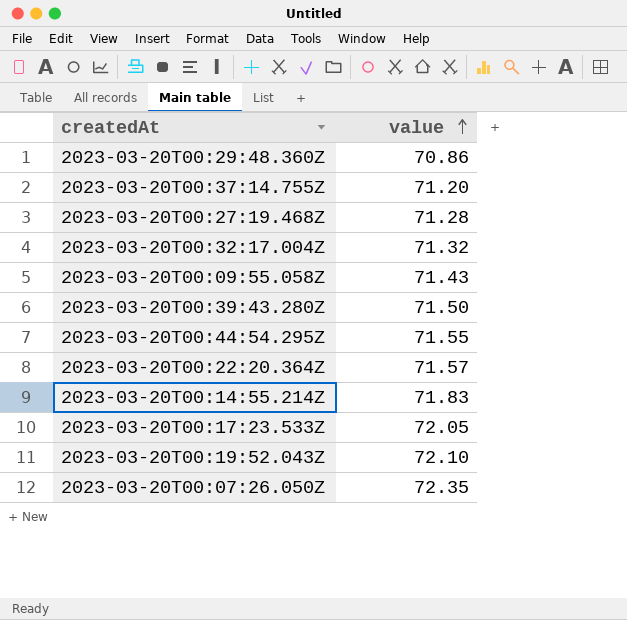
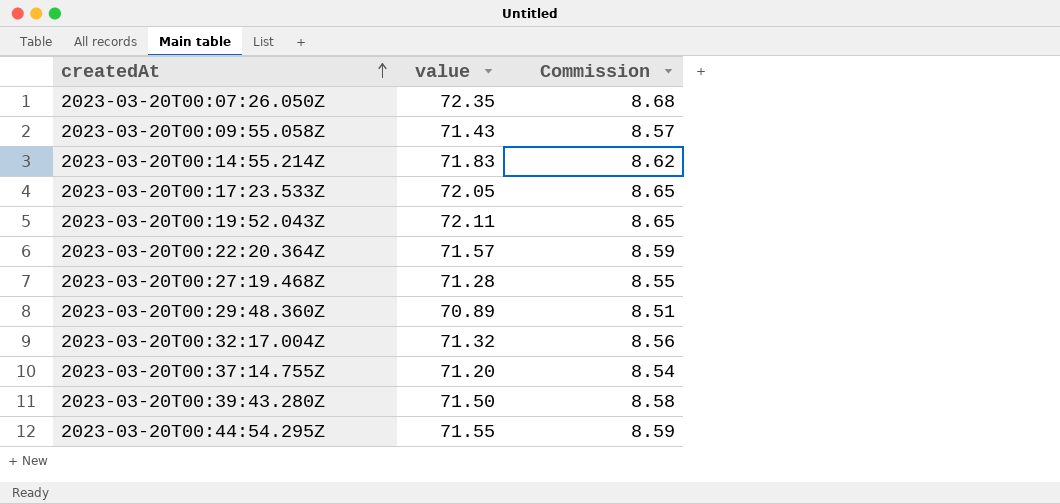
row order: value ascending -> createdAt ascending
column Commission | formula: none -> [value] * 0.12
2023-03-20T00:19:52.043Z | value: 72.10 -> 72.11
2023-03-20T00:29:48.360Z | value: 70.86 -> 70.89

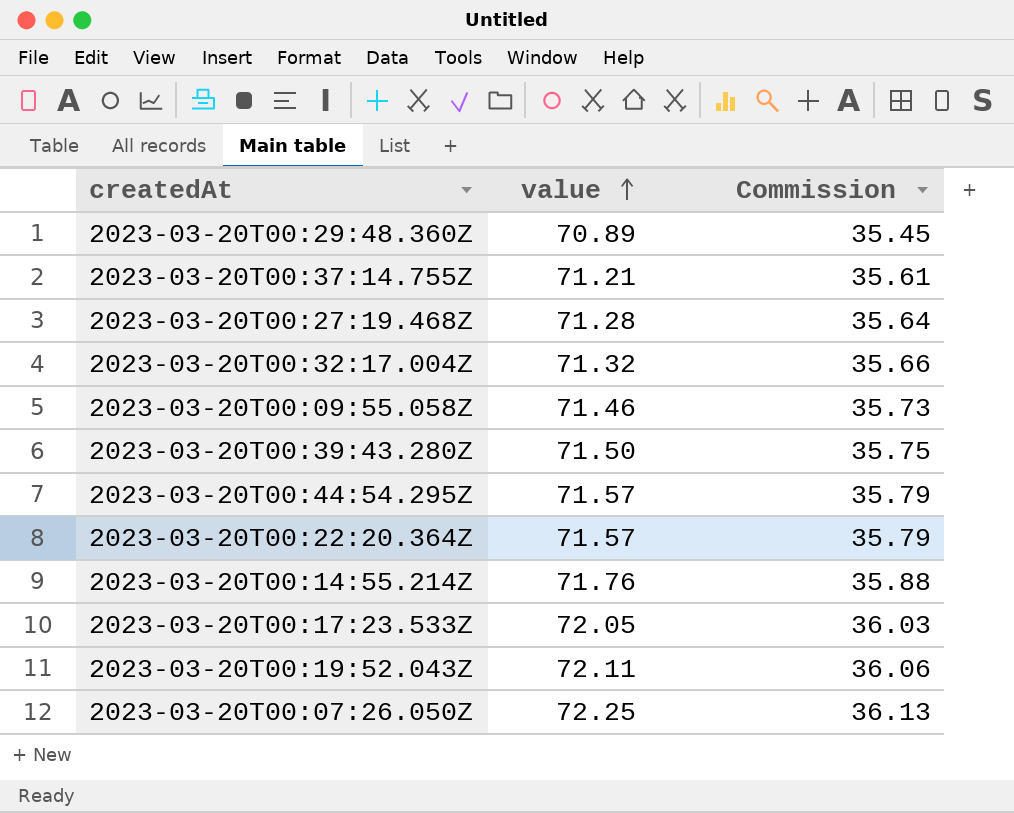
row order: createdAt ascending -> value ascending
column Commission | formula: [value] * 0.12 -> [value] * 0.5
2023-03-20T00:37:14.755Z | value: 71.20 -> 71.21
2023-03-20T00:09:55.058Z | value: 71.43 -> 71.46
2023-03-20T00:44:54.295Z | value: 71.55 -> 71.57
2023-03-20T00:14:55.214Z | value: 71.83 -> 71.76
2023-03-20T00:07:26.050Z | value: 72.35 -> 72.25

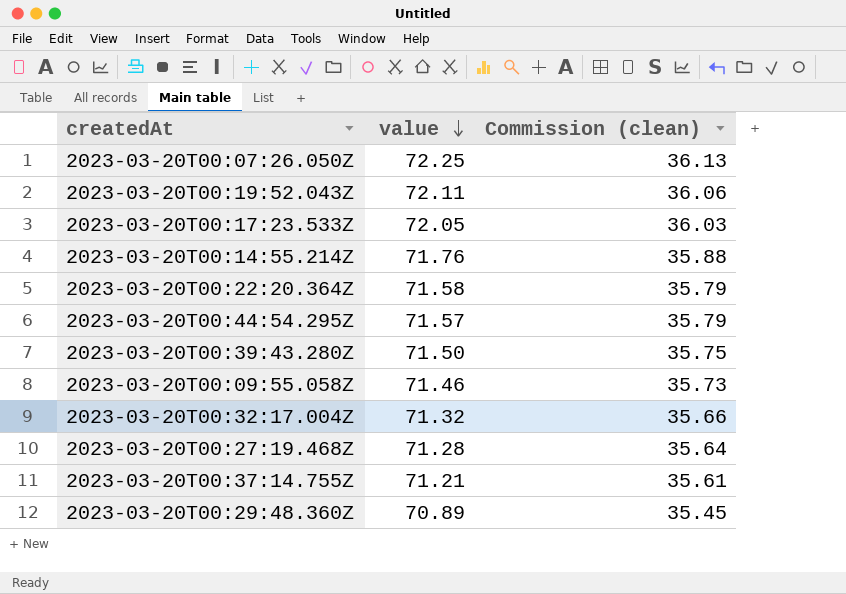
row order: value ascending -> value descending
column name: Commission -> Commission (clean)
2023-03-20T00:22:20.364Z | value: 71.57 -> 71.58

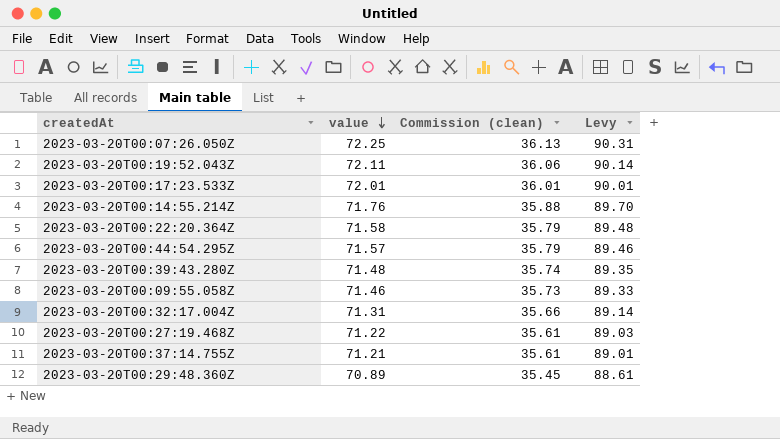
column Levy | formula: none -> [value] * 1.25
2023-03-20T00:17:23.533Z | value: 72.05 -> 72.01
2023-03-20T00:17:23.533Z | Commission (clean): 36.03 -> 36.01
2023-03-20T00:39:43.280Z | value: 71.50 -> 71.48
2023-03-20T00:39:43.280Z | Commission (clean): 35.75 -> 35.74
2023-03-20T00:32:17.004Z | value: 71.32 -> 71.31
2023-03-20T00:27:19.468Z | value: 71.28 -> 71.22
2023-03-20T00:27:19.468Z | Commission (clean): 35.64 -> 35.61

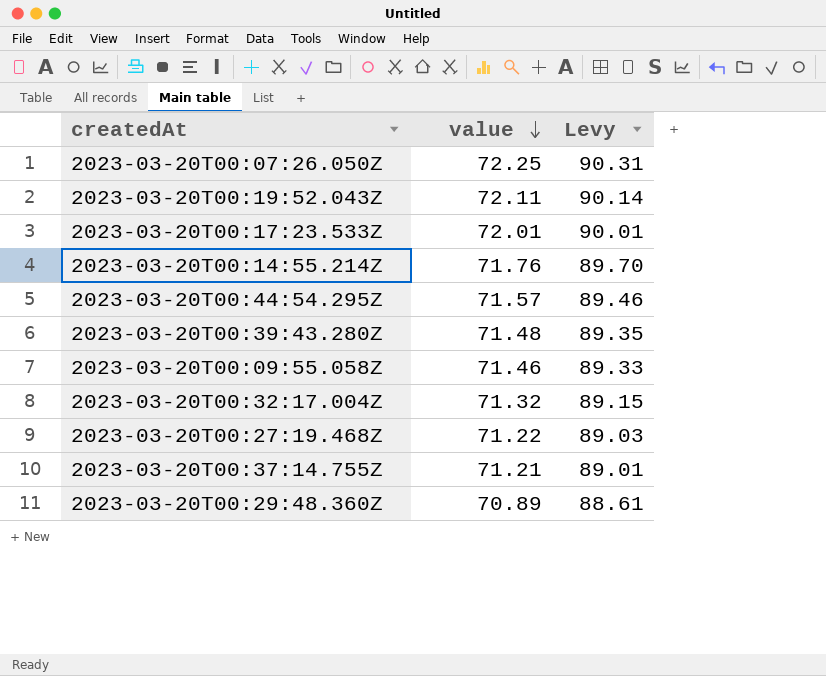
column Commission (clean) | formula: [value] * 0.5 -> none
row 2023-03-20T00:22:20.364Z: 71.58 | 35.79 | 89.48 -> none
2023-03-20T00:32:17.004Z | value: 71.31 -> 71.32
2023-03-20T00:32:17.004Z | Levy: 89.14 -> 89.15

